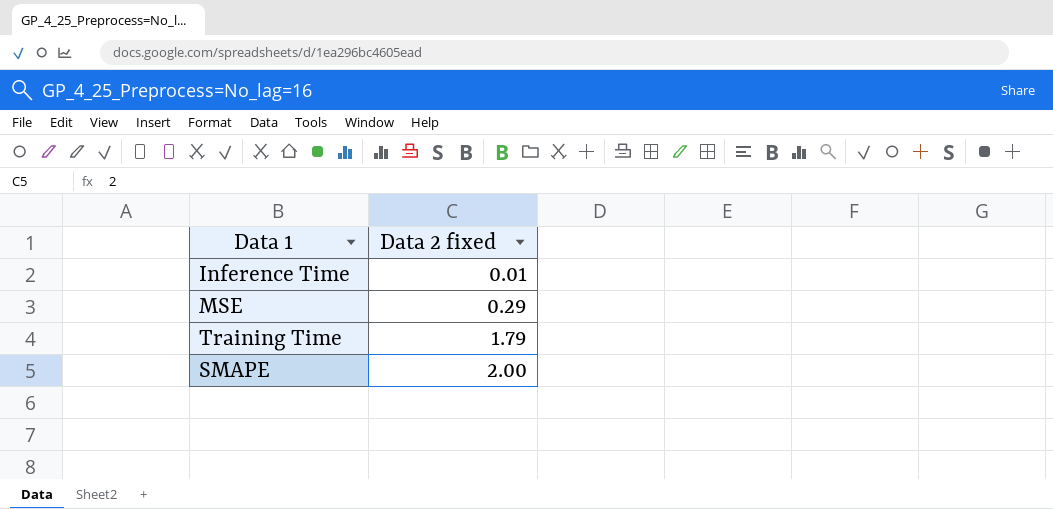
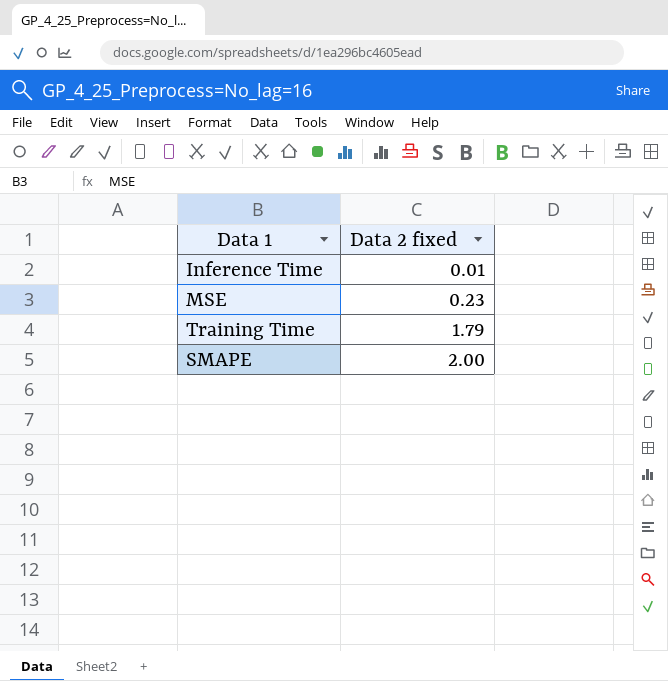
MSE | Data 2 fixed: 0.29 -> 0.23

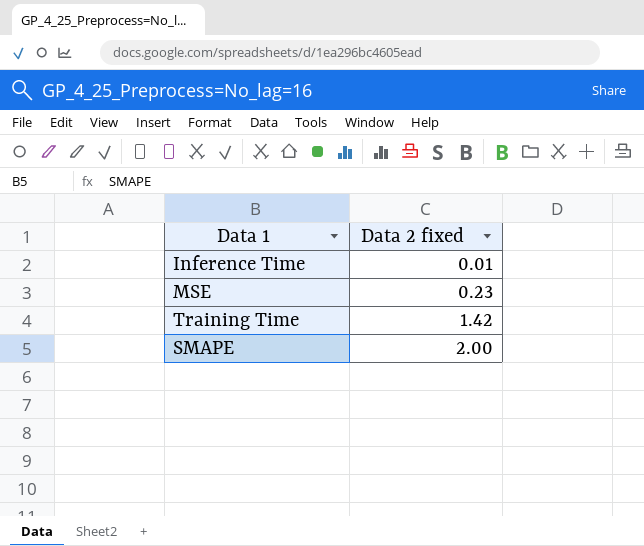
Training Time | Data 2 fixed: 1.79 -> 1.42

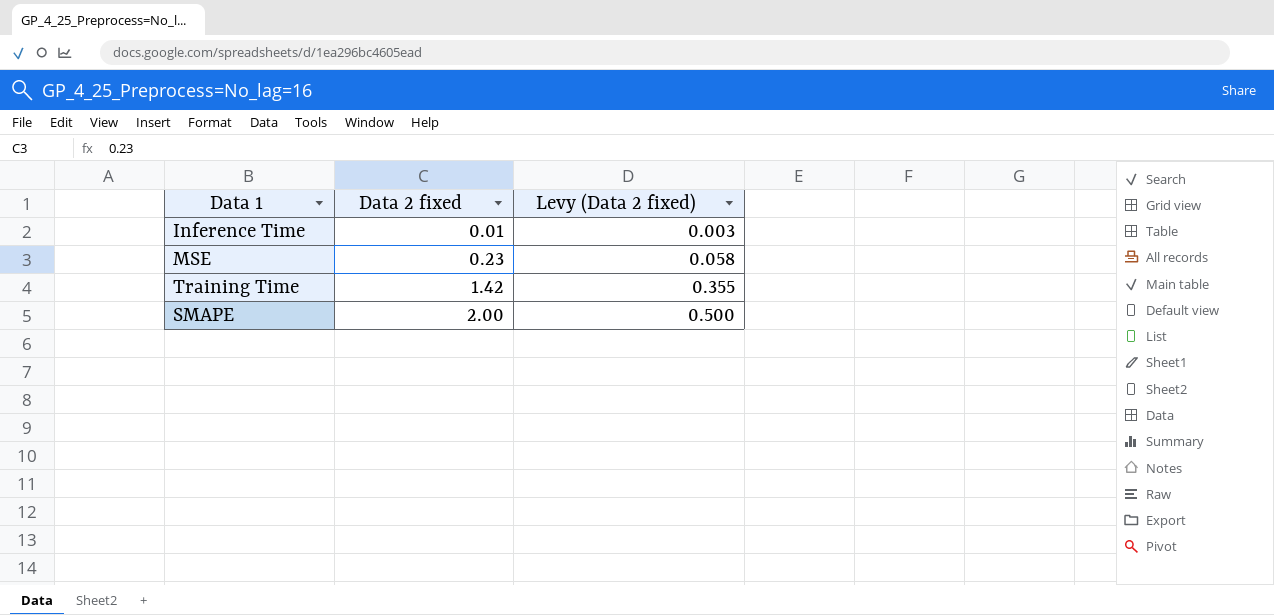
column Levy (Data 2 fixed) | formula: none -> [Data 2 fixed] * 0.25

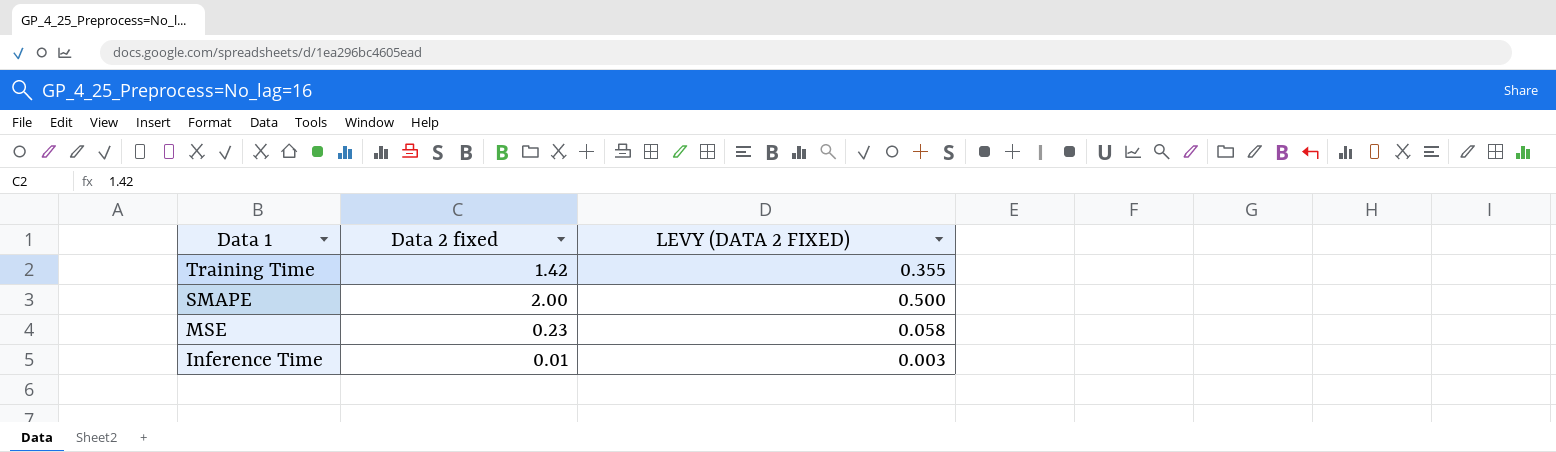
row order: Data 2 fixed ascending -> Data 1 descending
column name: Levy (Data 2 fixed) -> LEVY (DATA 2 FIXED)

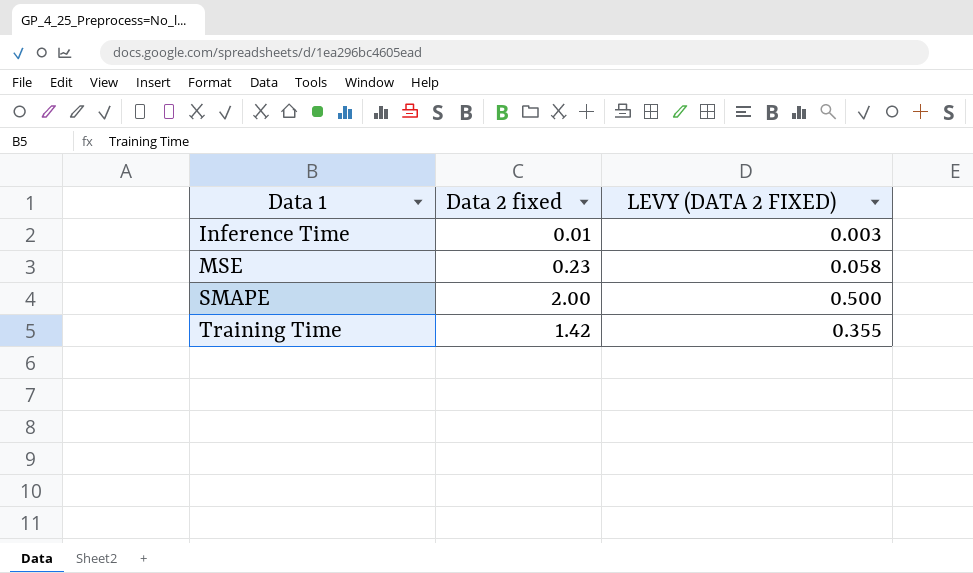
row order: Data 1 descending -> Data 1 ascending

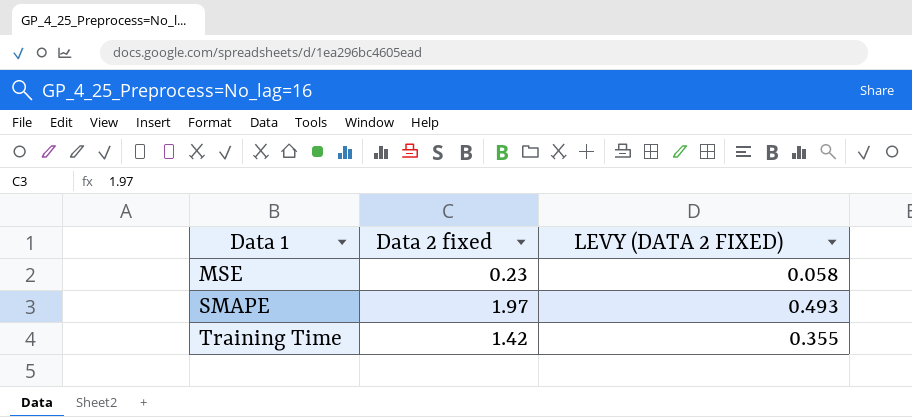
row Inference Time: 0.01 | 0.003 -> none
SMAPE | Data 2 fixed: 2.00 -> 1.97
SMAPE | LEVY (DATA 2 FIXED): 0.500 -> 0.493

